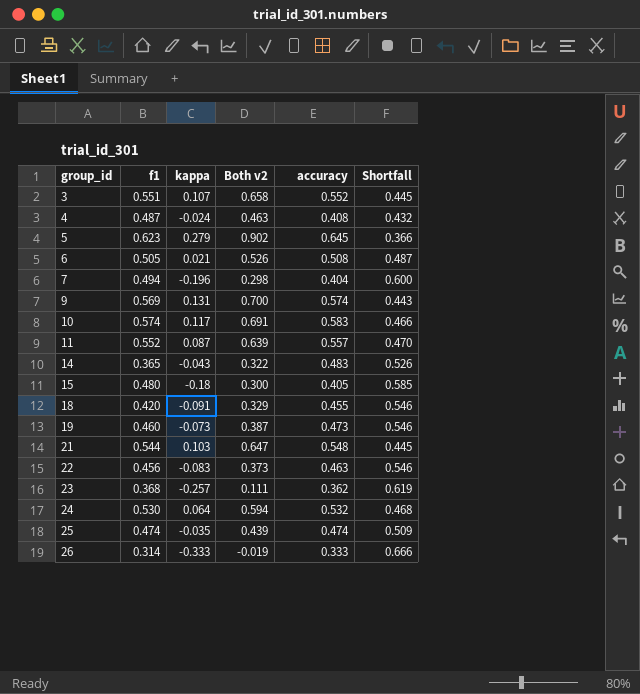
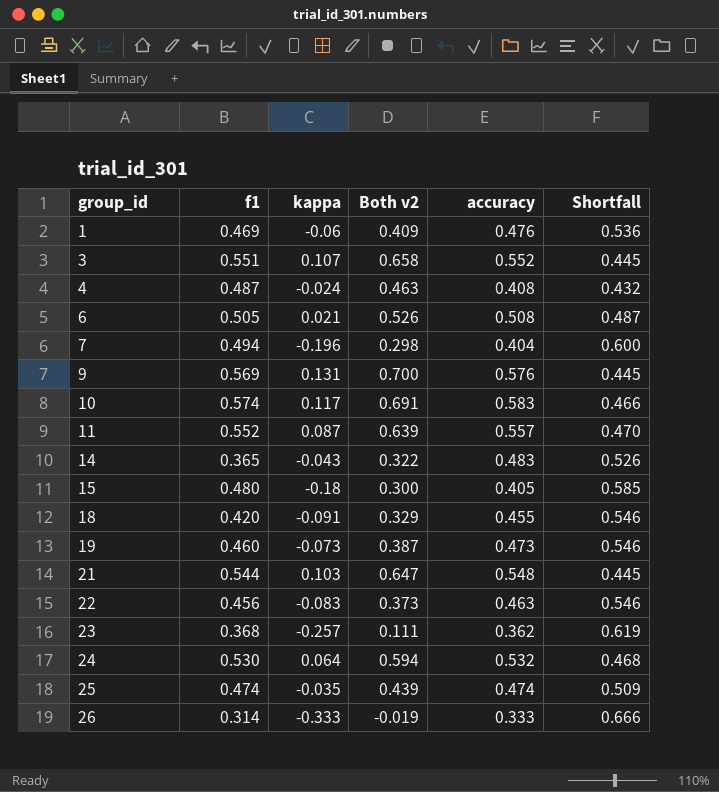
row 5: 0.623 | 0.279 | 0.902 | 0.645 | 0.366 -> none
row 1: none -> 0.469 | -0.06 | 0.409 | 0.476 | 0.536
9 | accuracy: 0.574 -> 0.576
9 | Shortfall: 0.443 -> 0.445

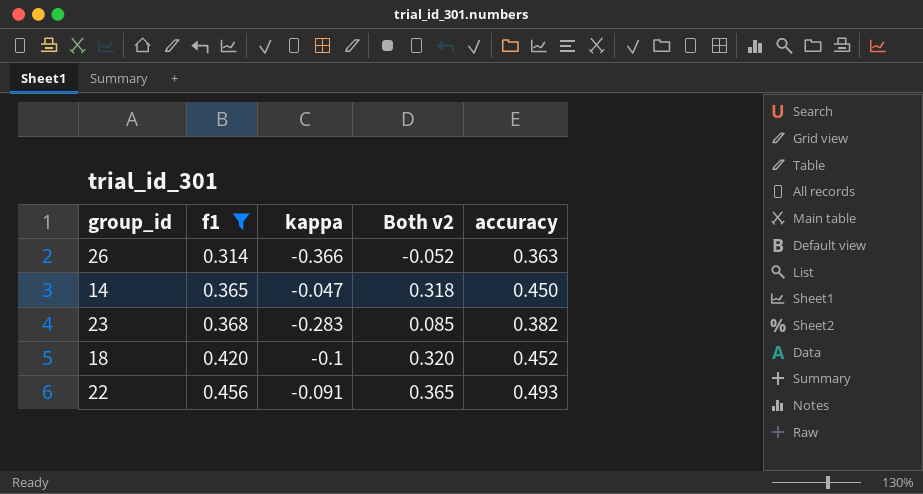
filter: none -> f1 <= 0.456
row order: group_id ascending -> f1 ascending
column Shortfall | formula: [accuracy] - [kappa] -> none
26 | kappa: -0.333 -> -0.366
26 | Both v2: -0.019 -> -0.052
26 | accuracy: 0.333 -> 0.363
14 | kappa: -0.043 -> -0.047
14 | Both v2: 0.322 -> 0.318
14 | accuracy: 0.483 -> 0.450
23 | kappa: -0.257 -> -0.283
23 | Both v2: 0.111 -> 0.085
23 | accuracy: 0.362 -> 0.382
18 | kappa: -0.091 -> -0.1
18 | Both v2: 0.329 -> 0.320
18 | accuracy: 0.455 -> 0.452
22 | kappa: -0.083 -> -0.091
22 | Both v2: 0.373 -> 0.365
22 | accuracy: 0.463 -> 0.493

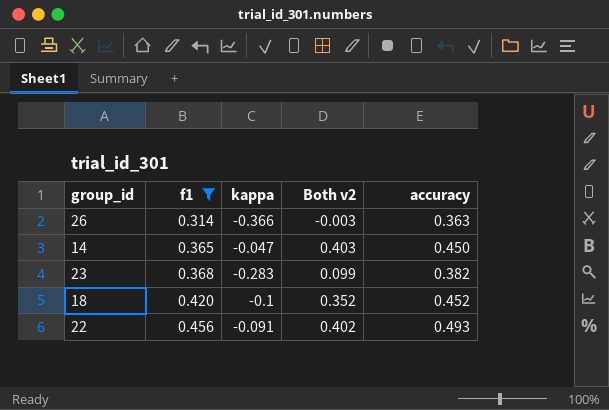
column Both v2 | formula: [f1] + [kappa] -> [kappa] + [accuracy]

